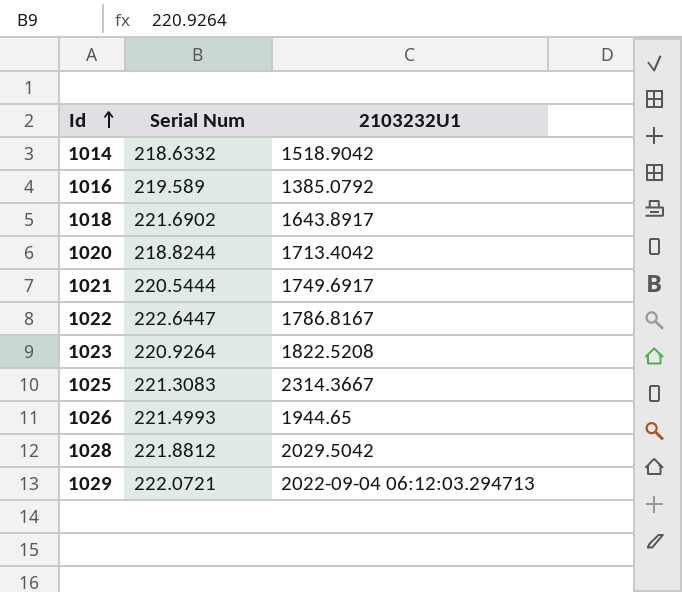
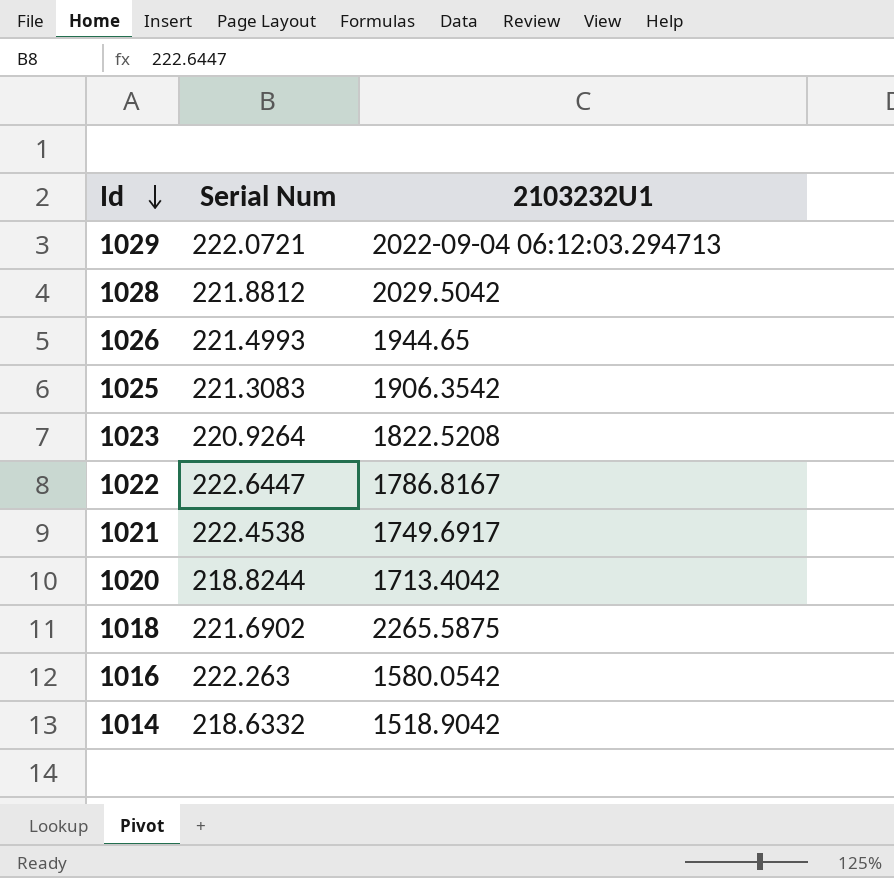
row order: Id ascending -> Id descending
1025 | 2103232U1: 2314.3667 -> 1906.3542
1021 | Serial Num: 220.5444 -> 222.4538
1018 | 2103232U1: 1643.8917 -> 2265.5875
1016 | Serial Num: 219.589 -> 222.263
1016 | 2103232U1: 1385.0792 -> 1580.0542

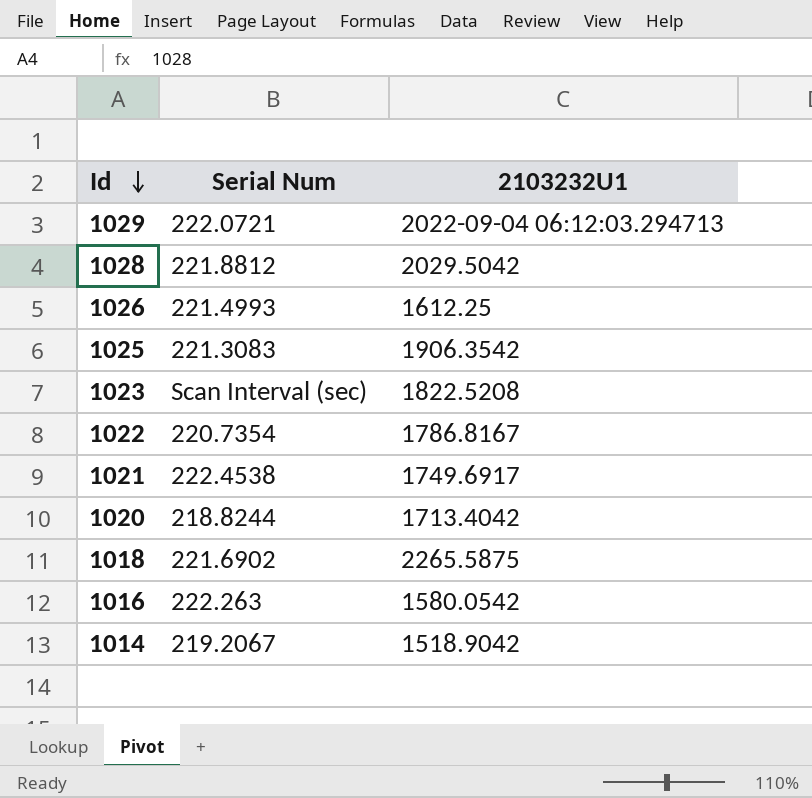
1026 | 2103232U1: 1944.65 -> 1612.25
1023 | Serial Num: 220.9264 -> Scan Interval (sec)
1022 | Serial Num: 222.6447 -> 220.7354
1014 | Serial Num: 218.6332 -> 219.2067

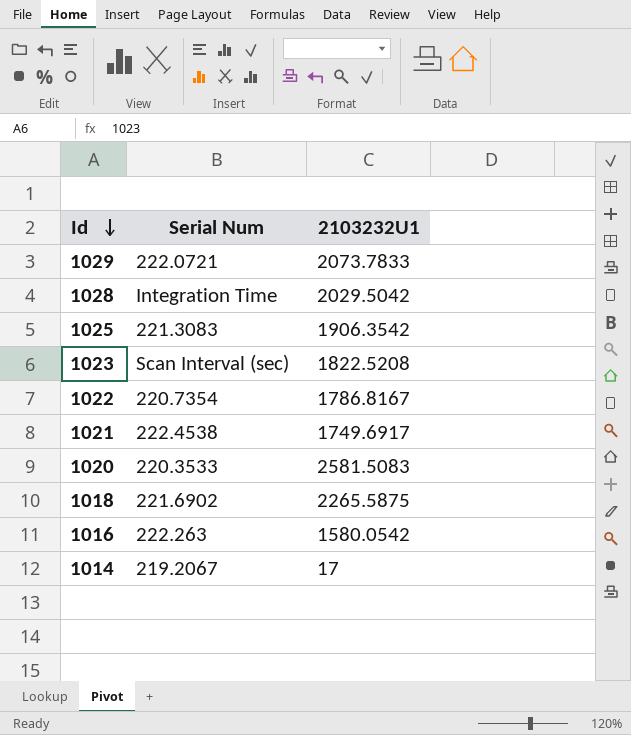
row 1026: 221.4993 | 1612.25 -> none
1029 | 2103232U1: 2022-09-04 06:12:03.294713 -> 2073.7833
1028 | Serial Num: 221.8812 -> Integration Time
1020 | Serial Num: 218.8244 -> 220.3533
1020 | 2103232U1: 1713.4042 -> 2581.5083
1014 | 2103232U1: 1518.9042 -> 17

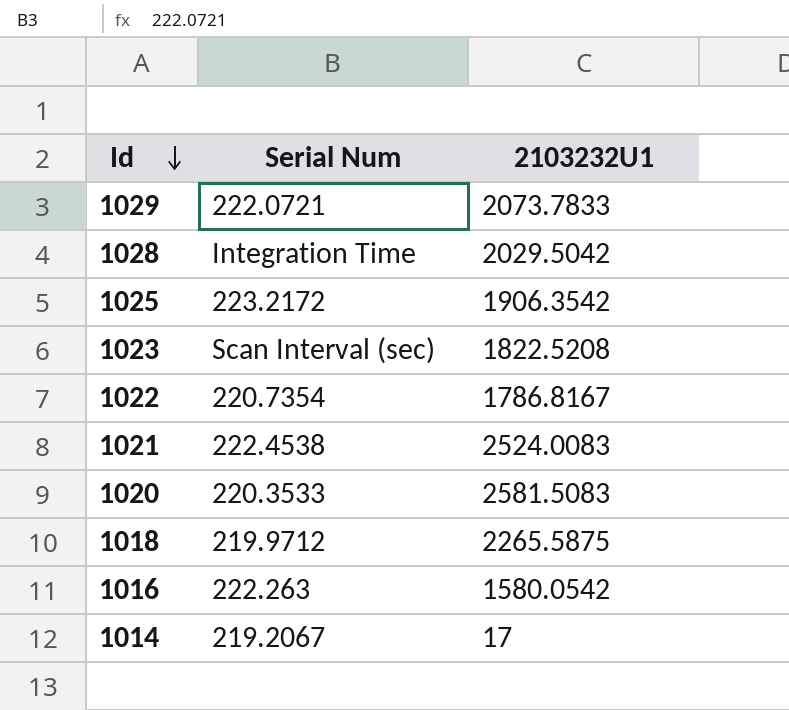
1025 | Serial Num: 221.3083 -> 223.2172
1021 | 2103232U1: 1749.6917 -> 2524.0083
1018 | Serial Num: 221.6902 -> 219.9712

